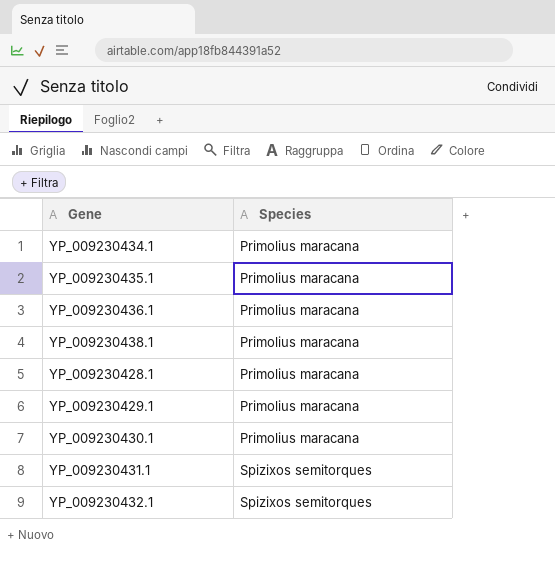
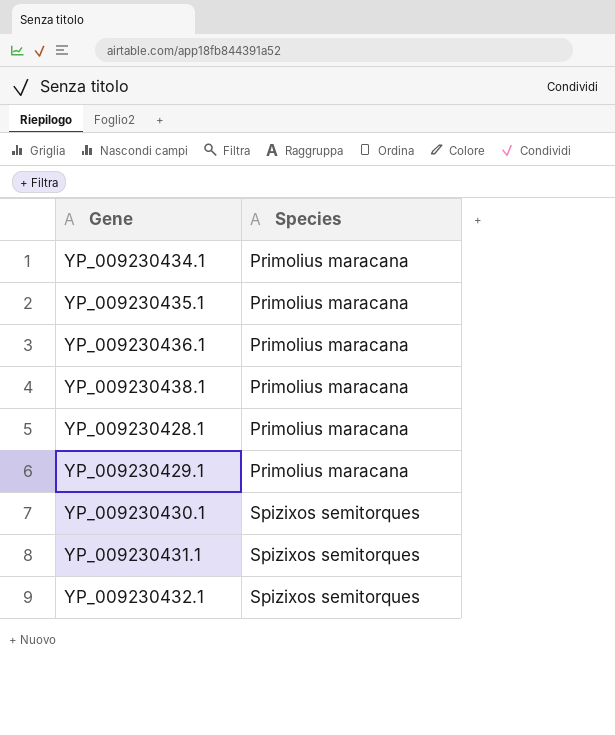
YP_009230430.1 | Species: Primolius maracana -> Spizixos semitorques

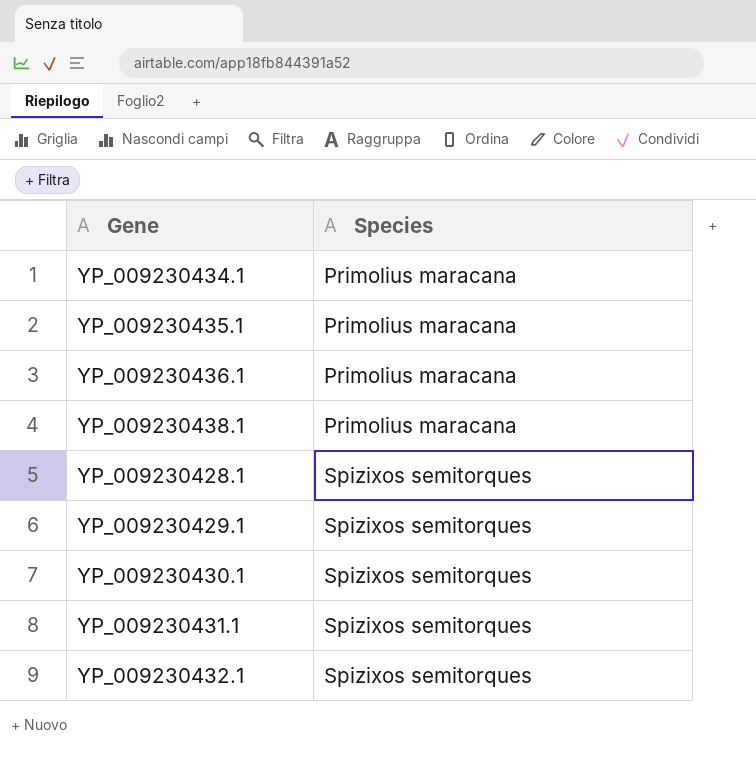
YP_009230428.1 | Species: Primolius maracana -> Spizixos semitorques
YP_009230429.1 | Species: Primolius maracana -> Spizixos semitorques

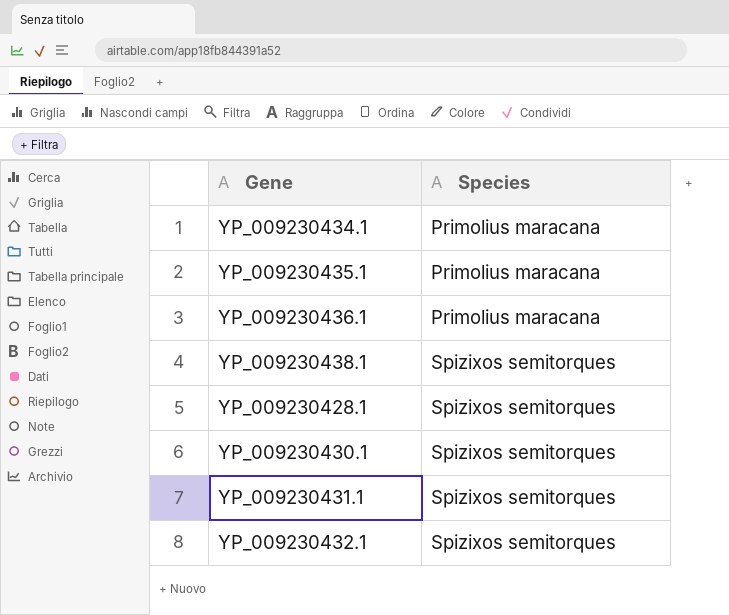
row YP_009230429.1: Spizixos semitorques -> none
YP_009230438.1 | Species: Primolius maracana -> Spizixos semitorques

